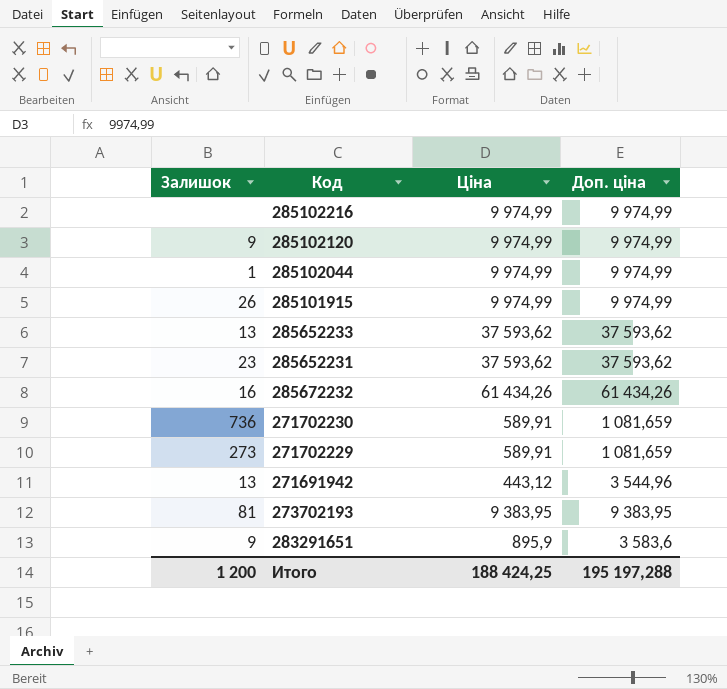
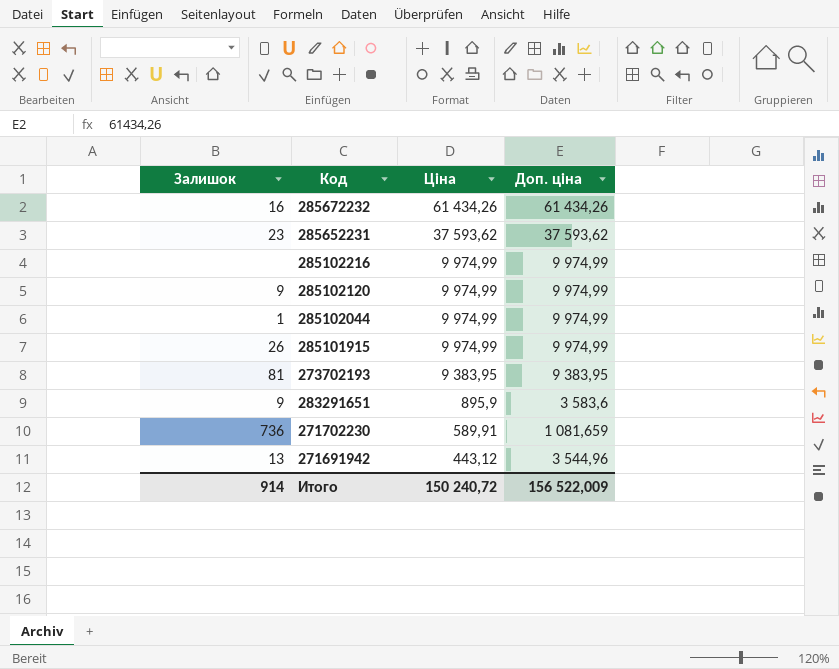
row order: none -> Ціна descending
row 285652233: 13 | 37 593,62 | 37 593,62 -> none
row 271702229: 273 | 589,91 | 1 081,659 -> none
Итого | Залишок: 1 200 -> 914
Итого | Ціна: 188 424,25 -> 150 240,72
Итого | Доп. ціна: 195 197,288 -> 156 522,009

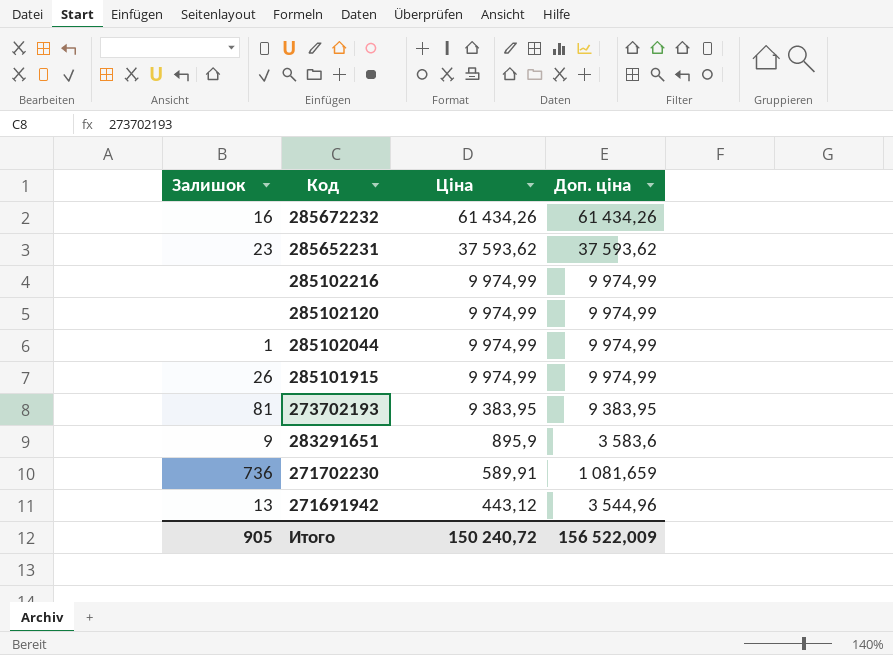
285102120 | Залишок: 9 -> none
Итого | Залишок: 914 -> 905

